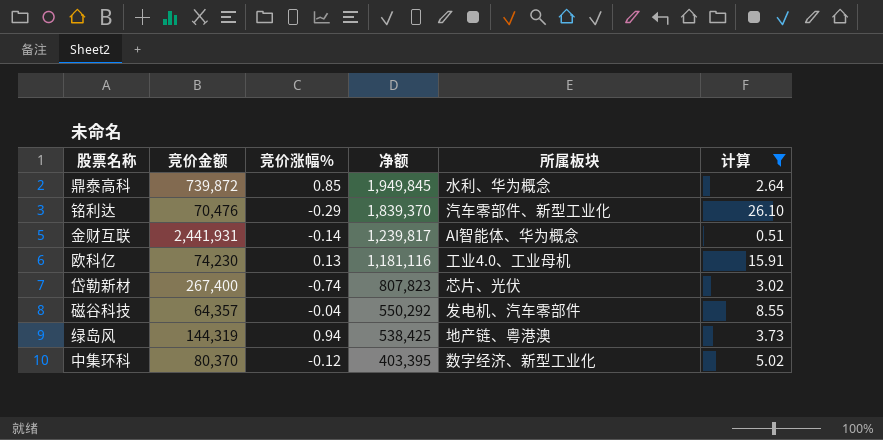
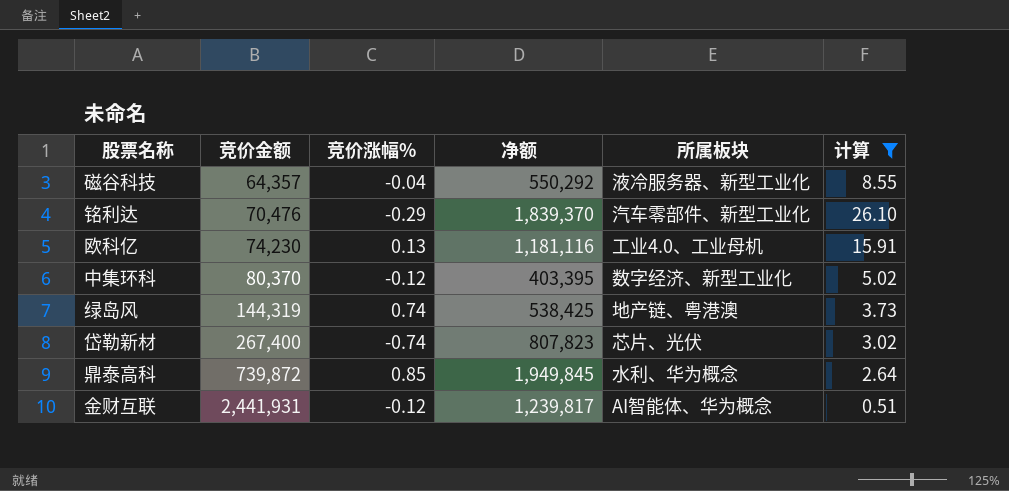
row order: 净额 descending -> 竞价金额 ascending
磁谷科技 | 所属板块: 发电机、汽车零部件 -> 液冷服务器、新型工业化
绿岛风 | 竞价涨幅%: 0.94 -> 0.74
金财互联 | 竞价涨幅%: -0.14 -> -0.12

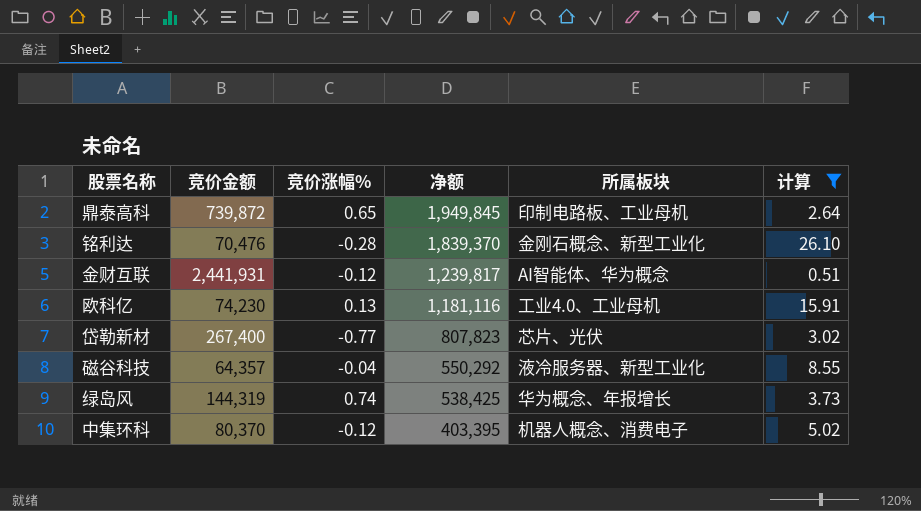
row order: 竞价金额 ascending -> 净额 descending
鼎泰高科 | 竞价涨幅%: 0.85 -> 0.65
鼎泰高科 | 所属板块: 水利、华为概念 -> 印制电路板、工业母机
铭利达 | 竞价涨幅%: -0.29 -> -0.28
铭利达 | 所属板块: 汽车零部件、新型工业化 -> 金刚石概念、新型工业化
岱勒新材 | 竞价涨幅%: -0.74 -> -0.77
绿岛风 | 所属板块: 地产链、粤港澳 -> 华为概念、年报增长
中集环科 | 所属板块: 数字经济、新型工业化 -> 机器人概念、消费电子

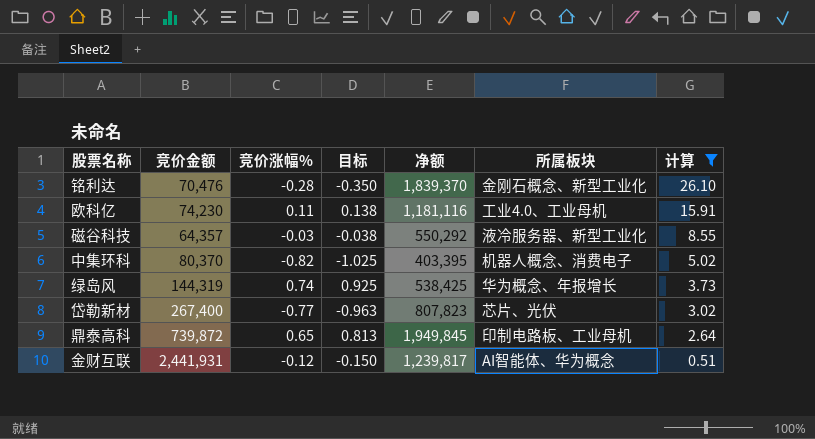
row order: 净额 descending -> 计算 descending
column 目标 | formula: none -> [竞价涨幅%] * 1.25
欧科亿 | 竞价涨幅%: 0.13 -> 0.11
磁谷科技 | 竞价涨幅%: -0.04 -> -0.03
中集环科 | 竞价涨幅%: -0.12 -> -0.82

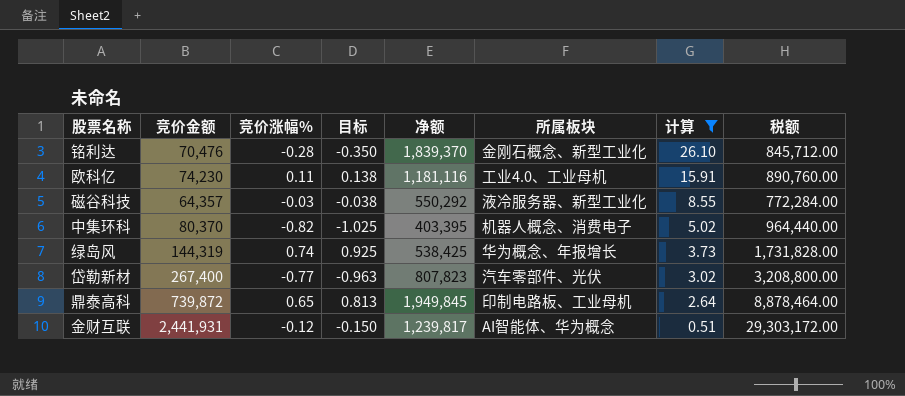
column 税额 | formula: none -> [竞价金额] * 12
岱勒新材 | 所属板块: 芯片、光伏 -> 汽车零部件、光伏

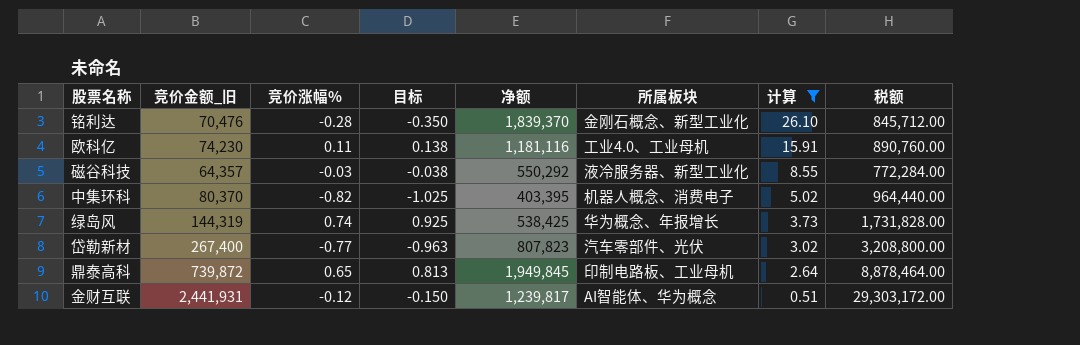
column name: 竞价金额 -> 竞价金额_旧

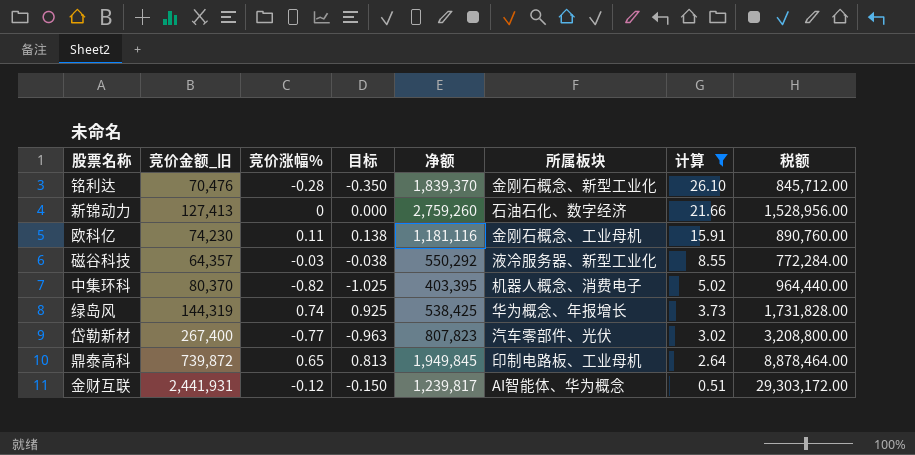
row 新锦动力: none -> 127,413 | 0 | 0.000 | 2,759,260 | 石油石化、数字经济 | 21.66 | 1,528,956.00
欧科亿 | 所属板块: 工业4.0、工业母机 -> 金刚石概念、工业母机

